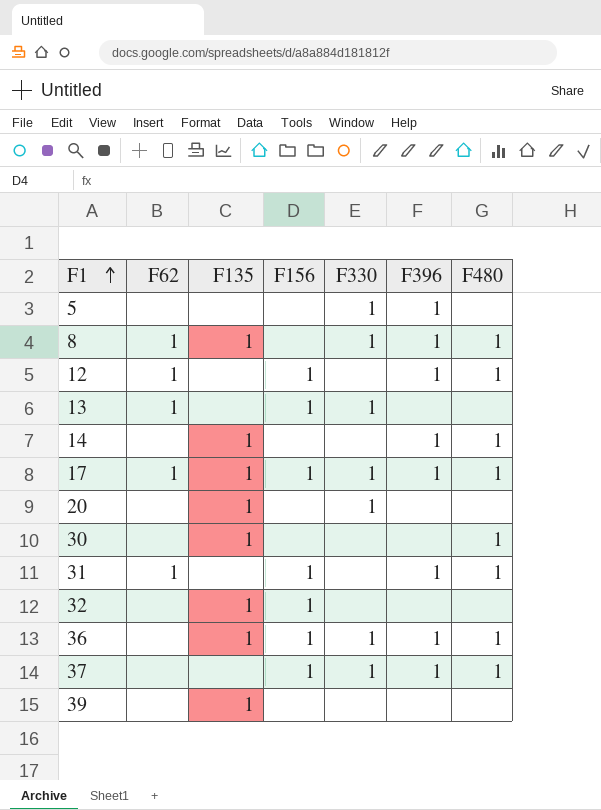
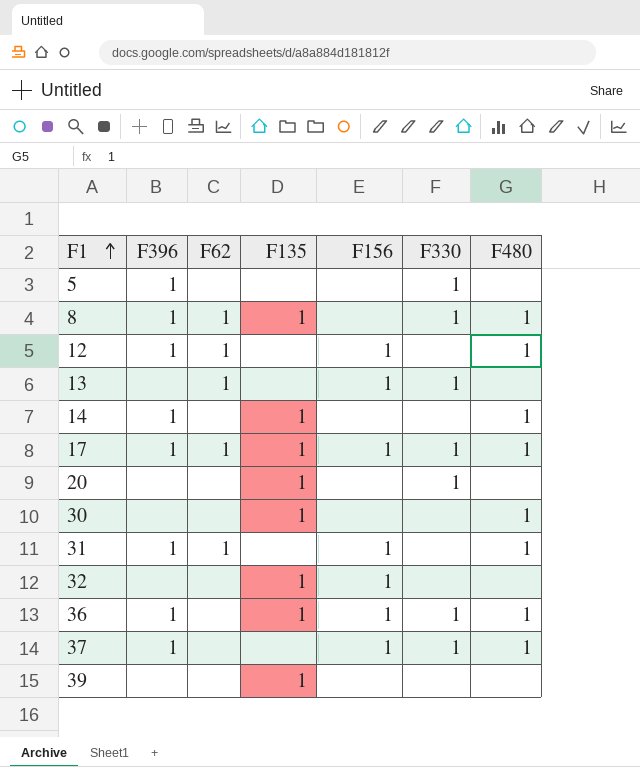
column F396 | position: 6 -> 2

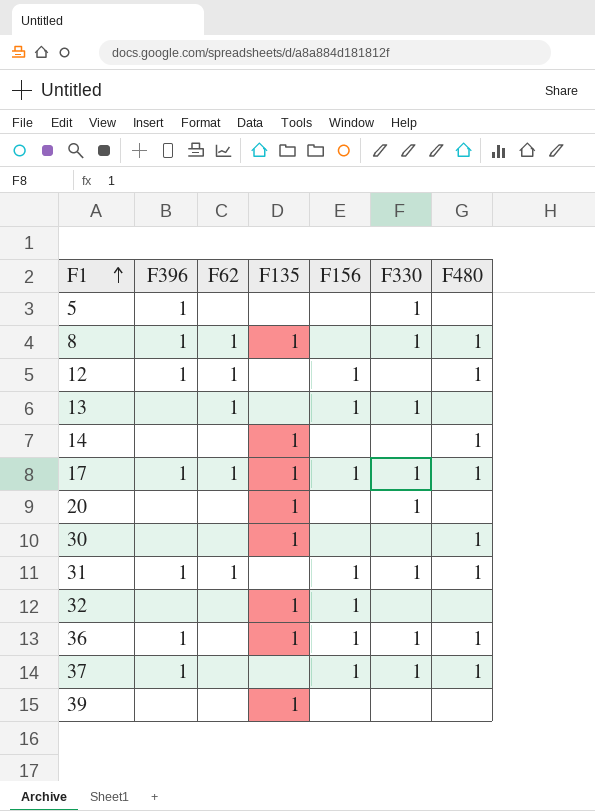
14 | F396: 1 -> none
31 | F330: none -> 1

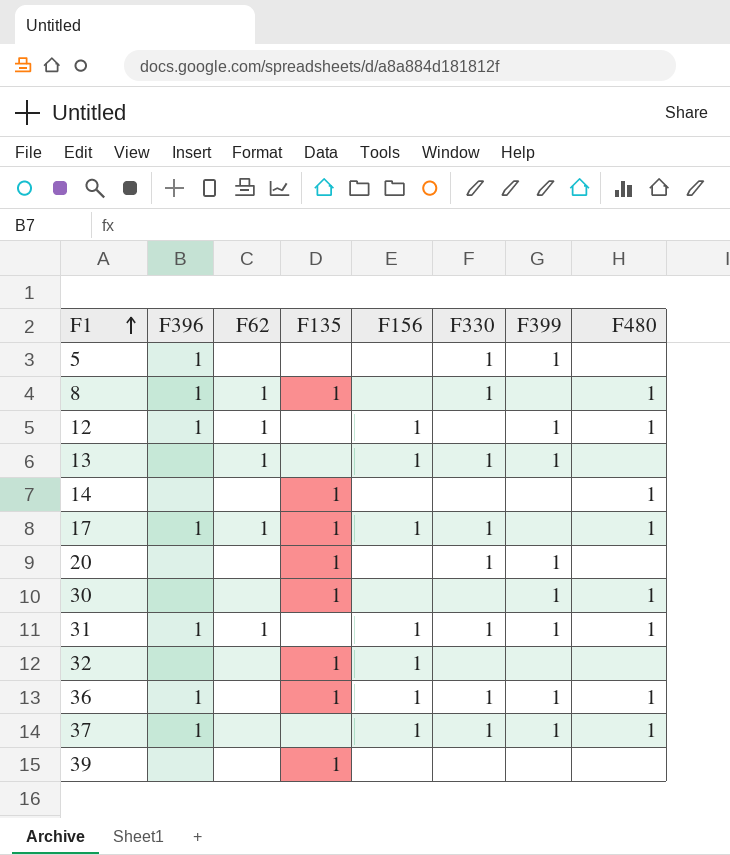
column F399 | position: none -> 7

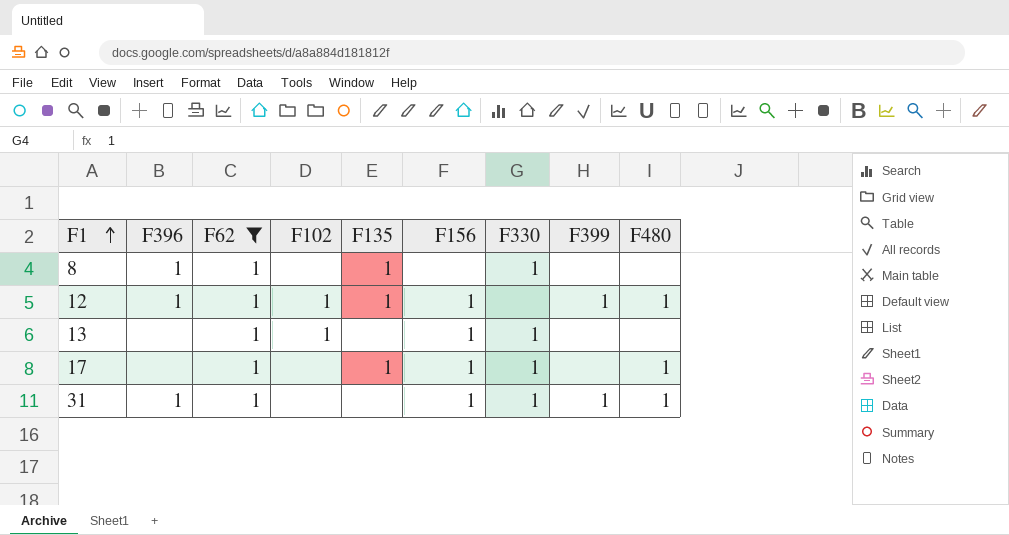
filter: none -> F62 = 1
column F102 | position: none -> 4
8 | F480: 1 -> none
12 | F135: none -> 1
13 | F399: 1 -> none
17 | F396: 1 -> none

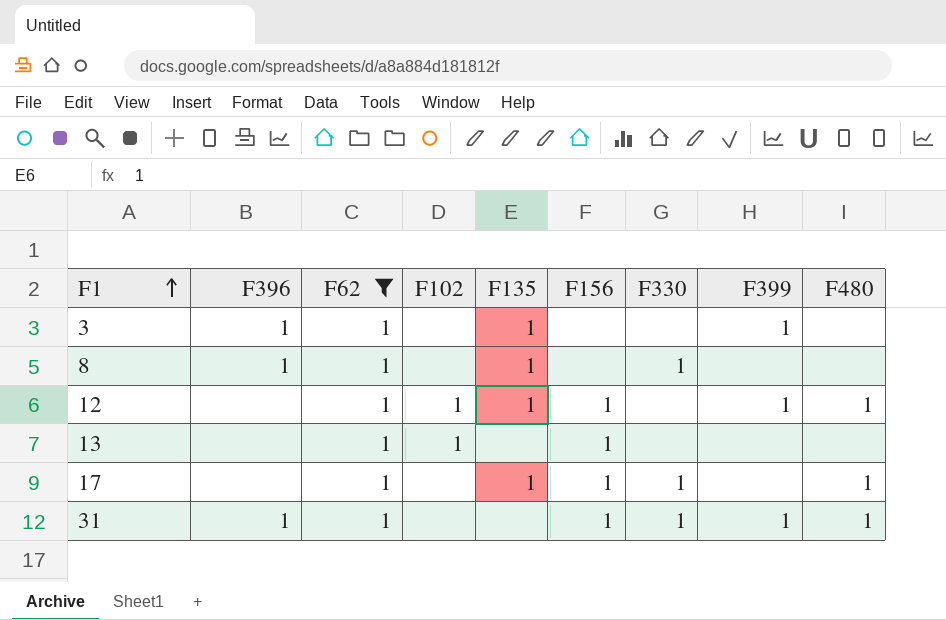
row 3: none -> 1 | 1 | none | 1 | none | none | 1 | none
12 | F396: 1 -> none
13 | F330: 1 -> none

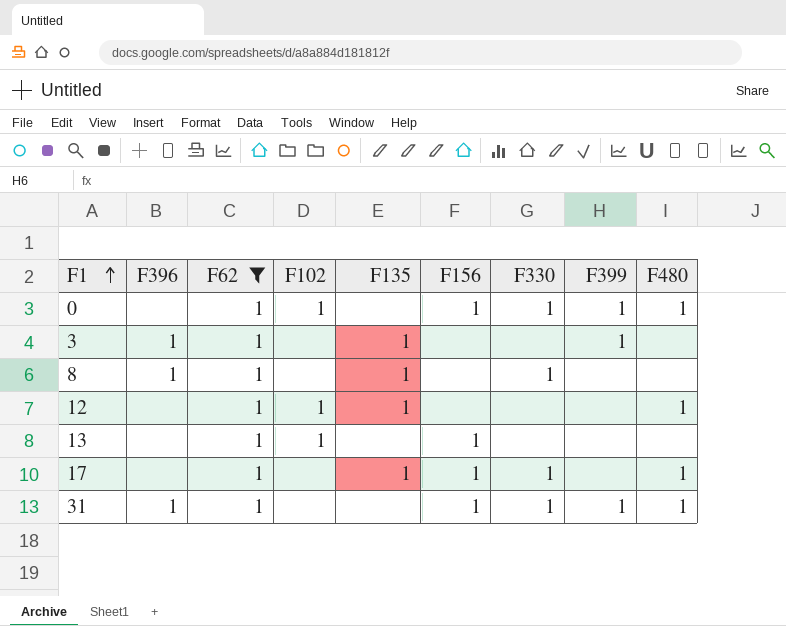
row 0: none -> none | 1 | 1 | none | 1 | 1 | 1 | 1
12 | F156: 1 -> none
12 | F399: 1 -> none

